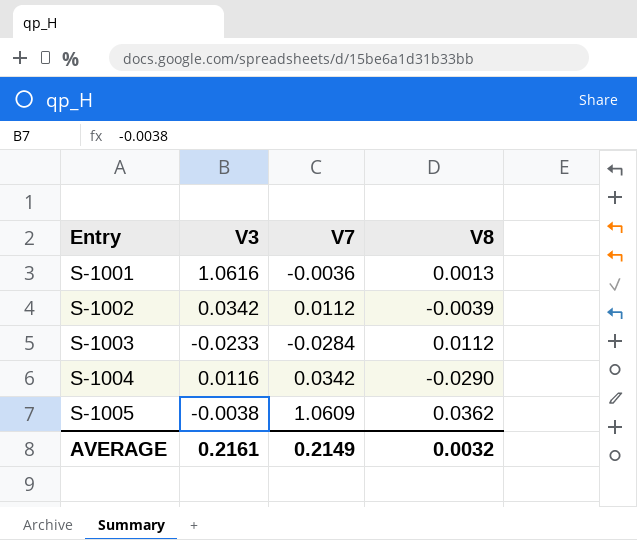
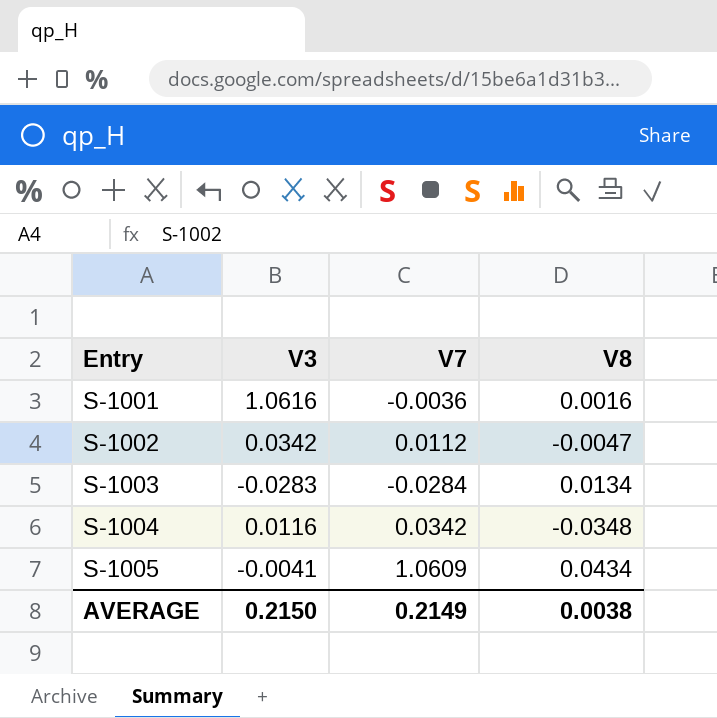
S-1001 | V8: 0.0013 -> 0.0016
S-1002 | V8: -0.0039 -> -0.0047
S-1003 | V3: -0.0233 -> -0.0283
S-1003 | V8: 0.0112 -> 0.0134
S-1004 | V8: -0.0290 -> -0.0348
S-1005 | V3: -0.0038 -> -0.0041
S-1005 | V8: 0.0362 -> 0.0434
AVERAGE | V3: 0.2161 -> 0.2150
AVERAGE | V8: 0.0032 -> 0.0038

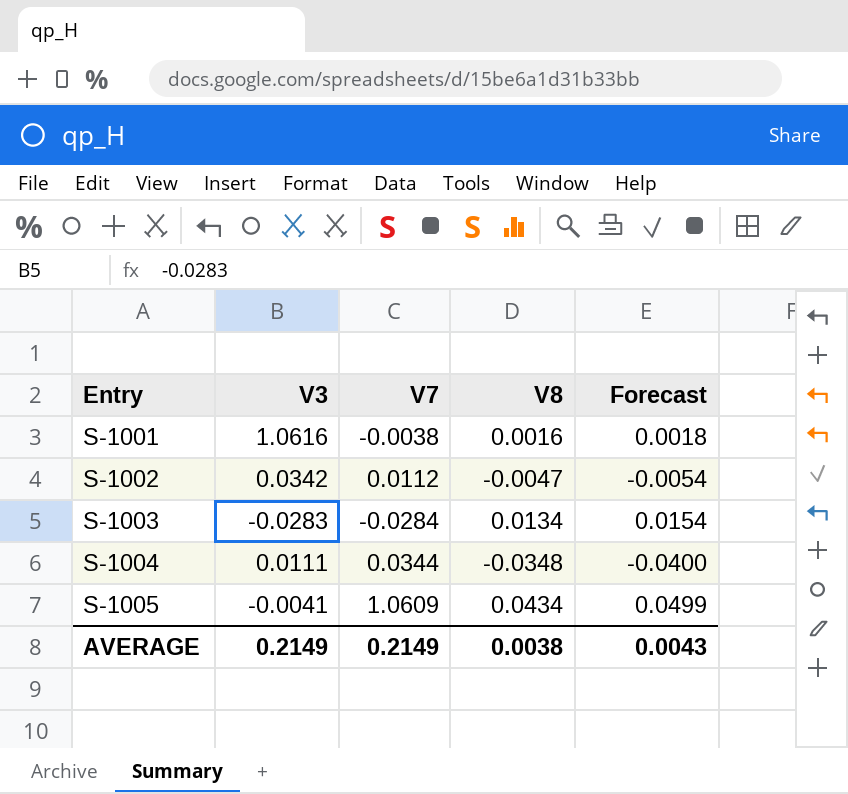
column Forecast | formula: none -> [V8] * 1.15
S-1001 | V7: -0.0036 -> -0.0038
S-1004 | V3: 0.0116 -> 0.0111
S-1004 | V7: 0.0342 -> 0.0344
AVERAGE | V3: 0.2150 -> 0.2149

